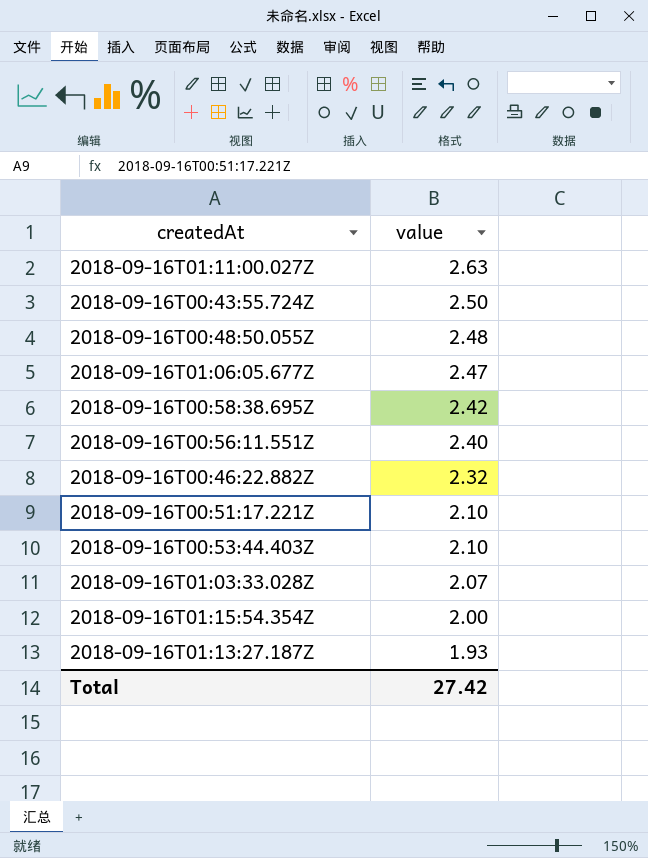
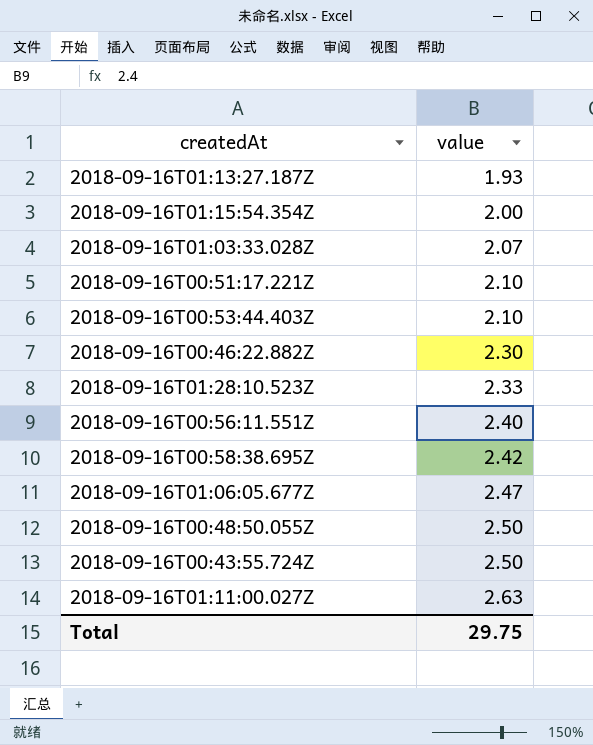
row order: value descending -> value ascending
2018-09-16T00:46:22.882Z | value: 2.32 -> 2.30
row 2018-09-16T01:28:10.523Z: none -> 2.33
2018-09-16T00:48:50.055Z | value: 2.48 -> 2.50
Total | value: 27.42 -> 29.75

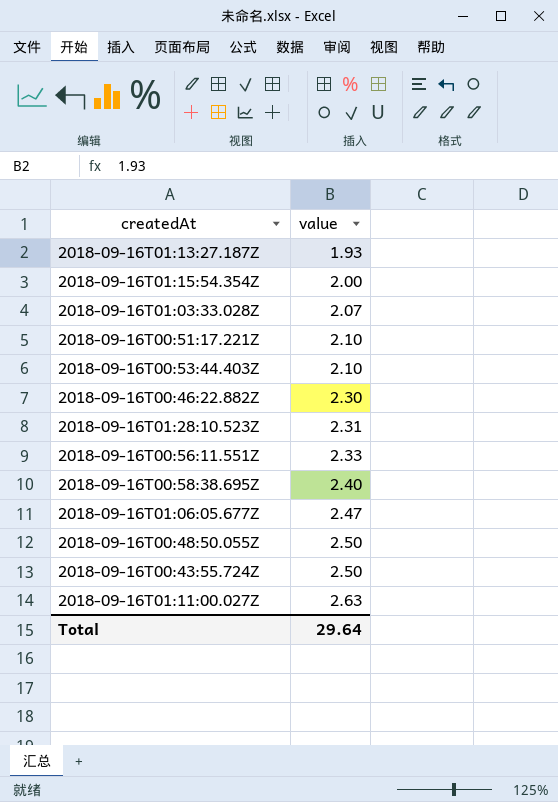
2018-09-16T01:28:10.523Z | value: 2.33 -> 2.31
2018-09-16T00:56:11.551Z | value: 2.40 -> 2.33
2018-09-16T00:58:38.695Z | value: 2.42 -> 2.40
Total | value: 29.75 -> 29.64

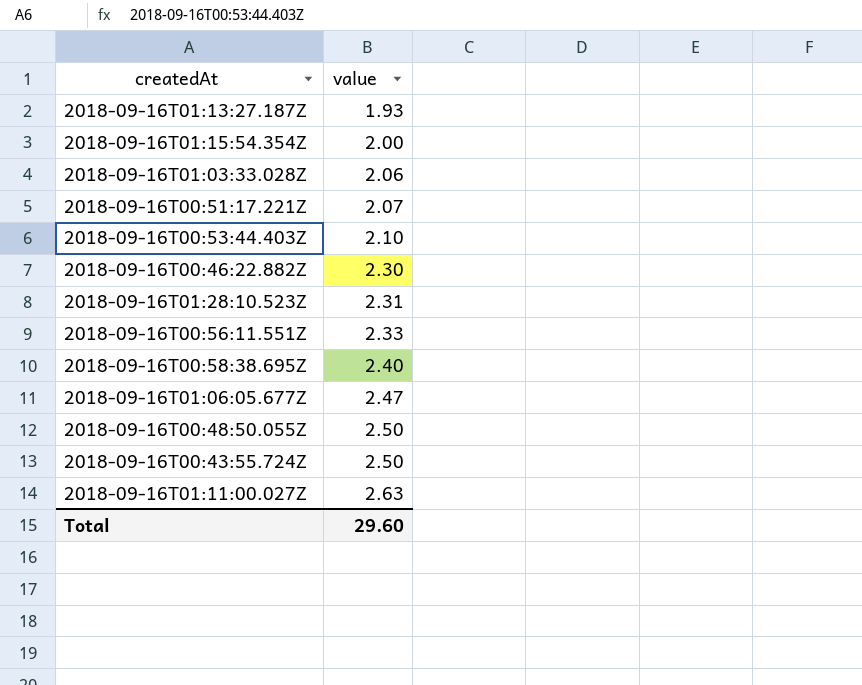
2018-09-16T01:03:33.028Z | value: 2.07 -> 2.06
2018-09-16T00:51:17.221Z | value: 2.10 -> 2.07
Total | value: 29.64 -> 29.60

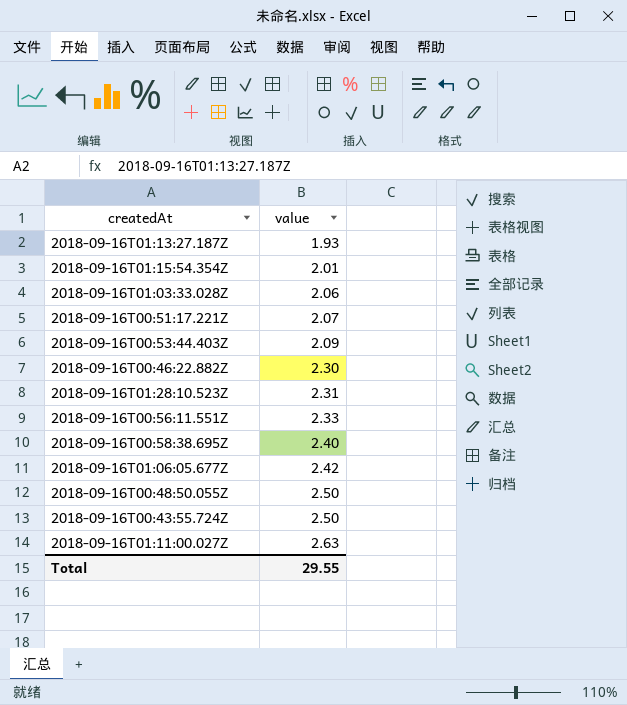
2018-09-16T01:15:54.354Z | value: 2.00 -> 2.01
2018-09-16T00:53:44.403Z | value: 2.10 -> 2.09
2018-09-16T01:06:05.677Z | value: 2.47 -> 2.42
Total | value: 29.60 -> 29.55

